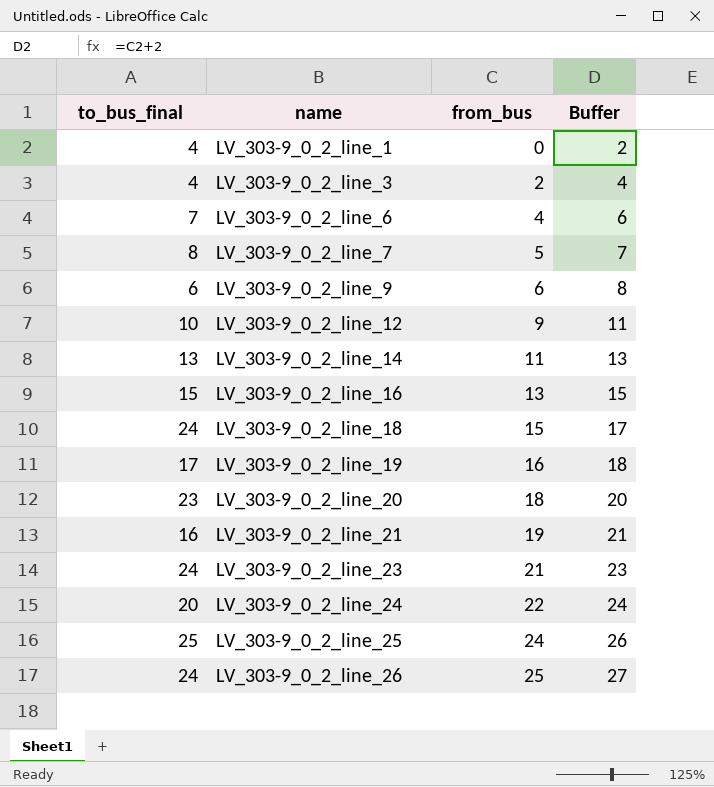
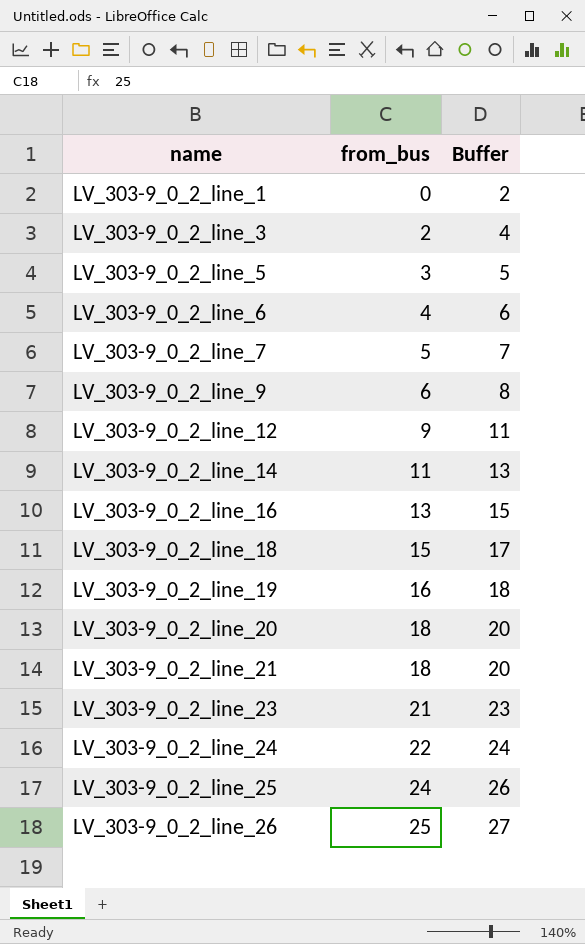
column to_bus_final | position: 1 -> none
row LV_303-9_0_2_line_5: none -> 3 | 5
LV_303-9_0_2_line_21 | from_bus: 19 -> 18
LV_303-9_0_2_line_21 | Buffer: 21 -> 20

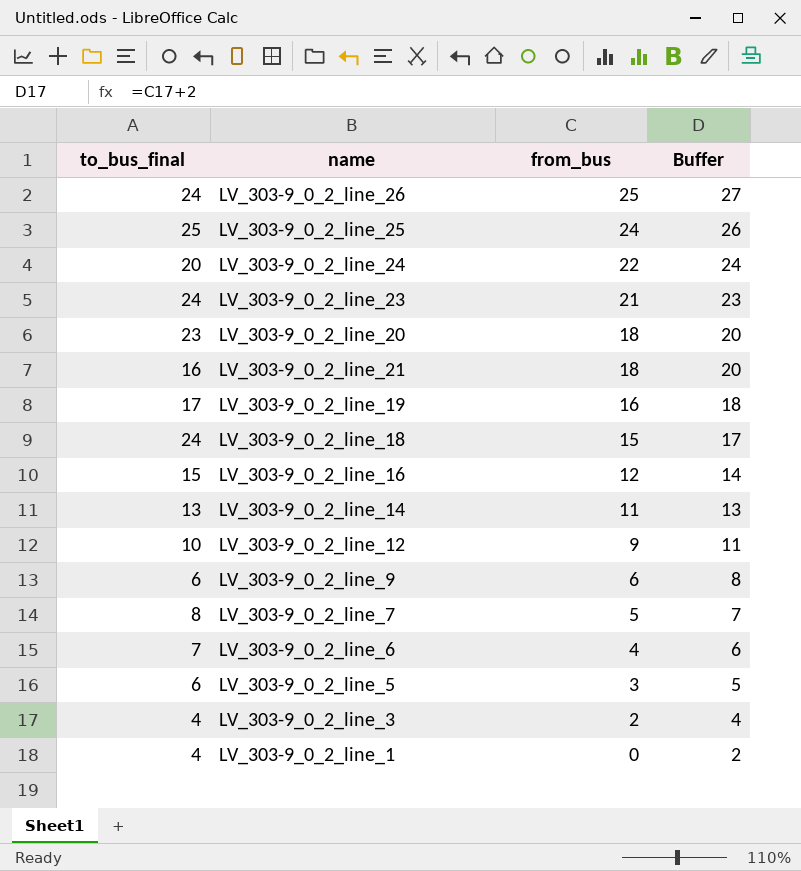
row order: name ascending -> from_bus descending
column to_bus_final | position: none -> 1
LV_303-9_0_2_line_16 | from_bus: 13 -> 12
LV_303-9_0_2_line_16 | Buffer: 15 -> 14

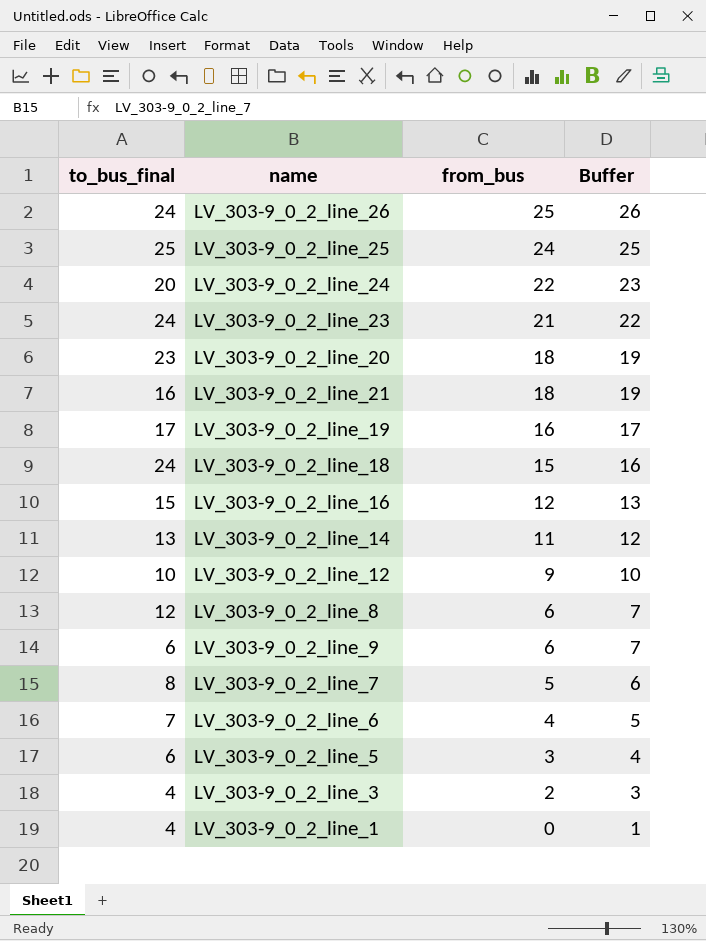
column Buffer | formula: [from_bus] + 2 -> [from_bus] + 1
row LV_303-9_0_2_line_8: none -> 12 | 6 | 7

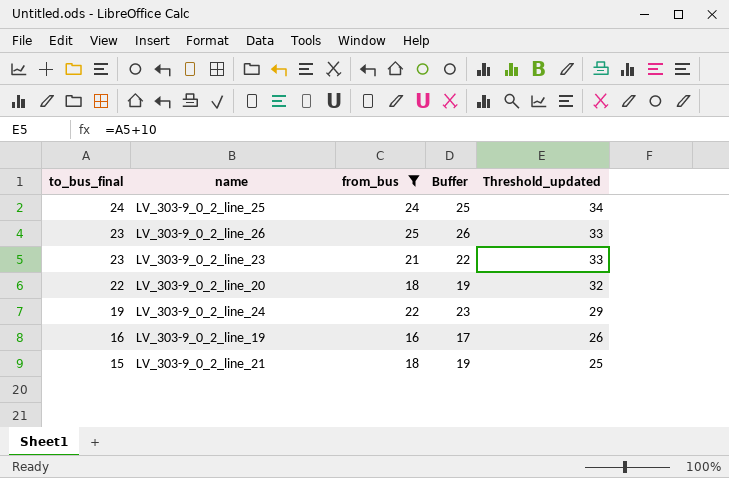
filter: none -> from_bus >= 16
row order: from_bus descending -> to_bus_final descending
column Threshold_updated | formula: none -> [to_bus_final] + 10
LV_303-9_0_2_line_25 | to_bus_final: 25 -> 24
LV_303-9_0_2_line_26 | to_bus_final: 24 -> 23
LV_303-9_0_2_line_23 | to_bus_final: 24 -> 23
LV_303-9_0_2_line_20 | to_bus_final: 23 -> 22
LV_303-9_0_2_line_24 | to_bus_final: 20 -> 19
LV_303-9_0_2_line_19 | to_bus_final: 17 -> 16
LV_303-9_0_2_line_21 | to_bus_final: 16 -> 15

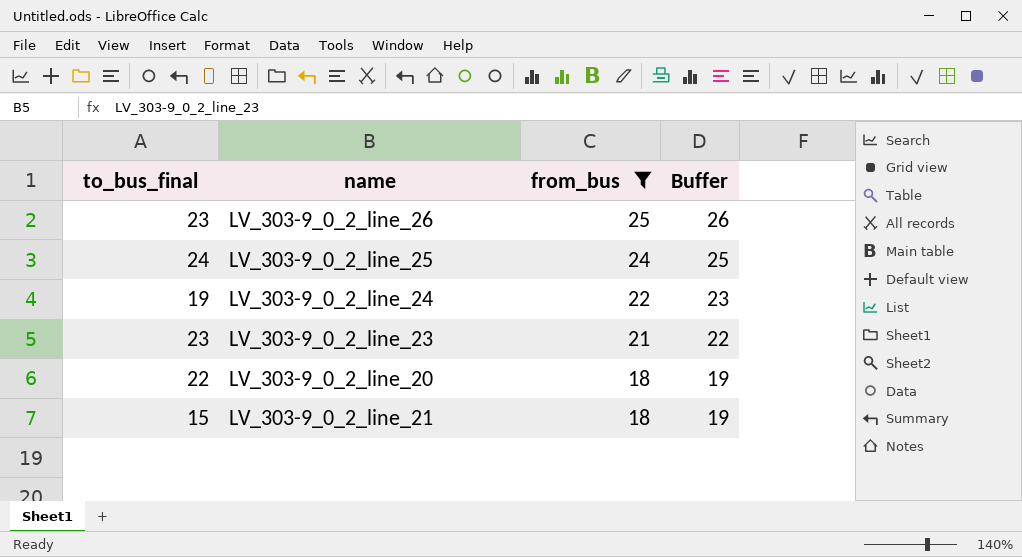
row order: to_bus_final descending -> from_bus descending
column Threshold_updated | formula: [to_bus_final] + 10 -> none
row LV_303-9_0_2_line_19: 16 | 16 | 17 | 26 -> none

